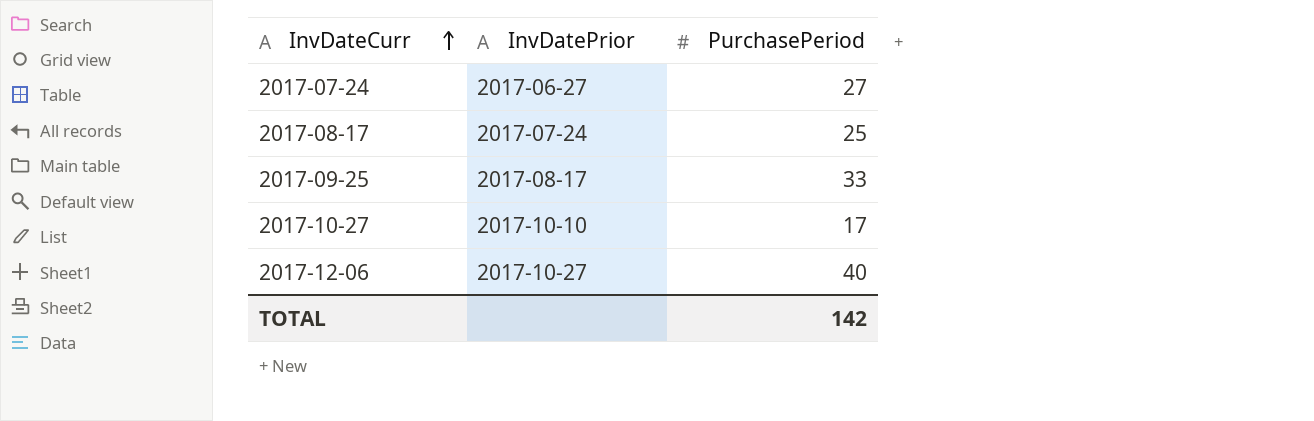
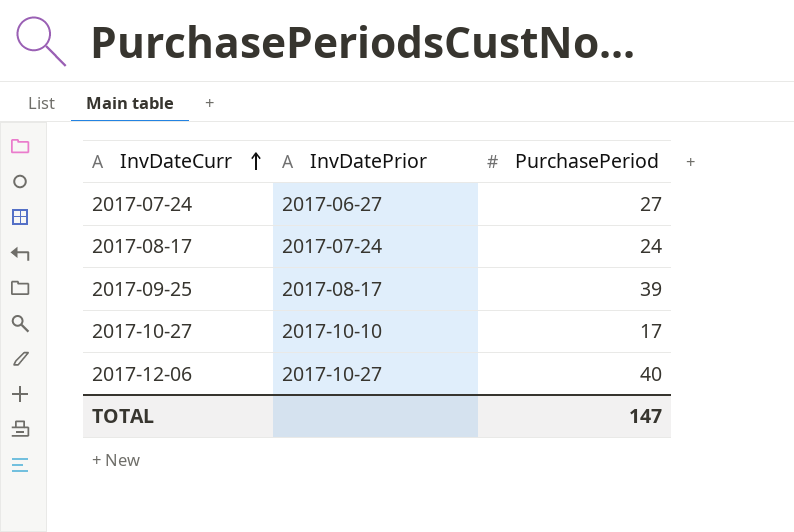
2017-08-17 | PurchasePeriod: 25 -> 24
2017-09-25 | PurchasePeriod: 33 -> 39
TOTAL | PurchasePeriod: 142 -> 147

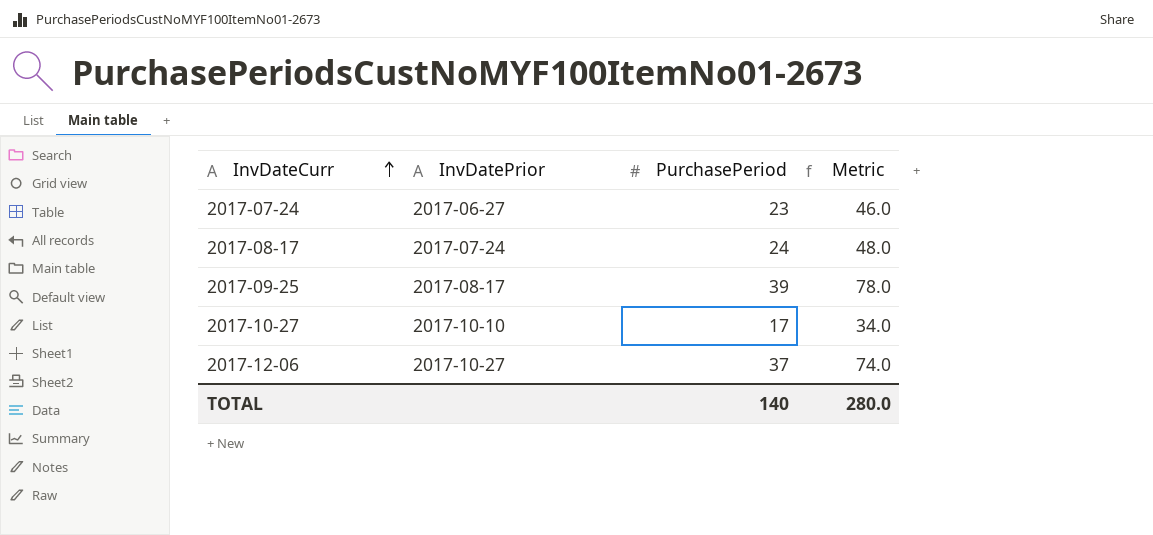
column Metric | formula: none -> [PurchasePeriod] * 2
2017-07-24 | PurchasePeriod: 27 -> 23
2017-12-06 | PurchasePeriod: 40 -> 37
TOTAL | PurchasePeriod: 147 -> 140

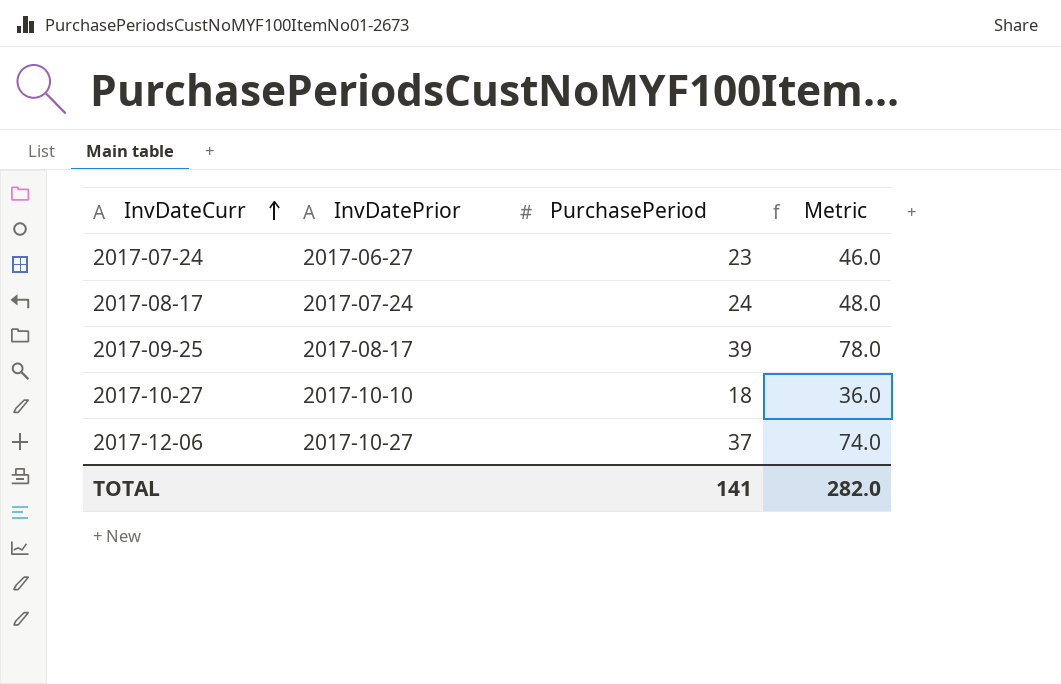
2017-10-27 | PurchasePeriod: 17 -> 18
2017-10-27 | Metric: 34.0 -> 36.0
TOTAL | PurchasePeriod: 140 -> 141
TOTAL | Metric: 280.0 -> 282.0

